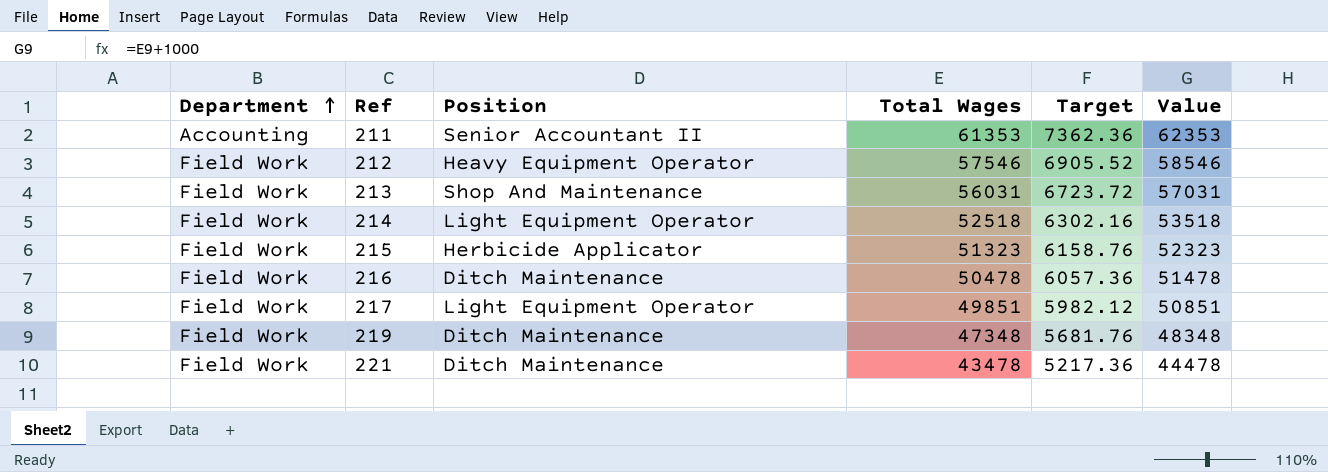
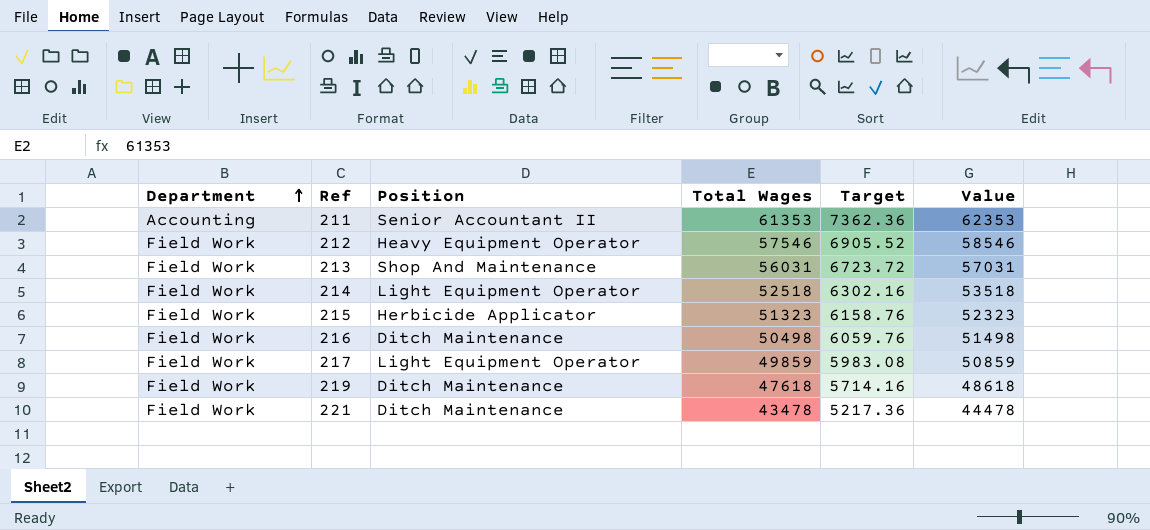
216 | Total Wages: 50478 -> 50498
216 | Target: 6057.36 -> 6059.76
216 | Value: 51478 -> 51498
217 | Total Wages: 49851 -> 49859
217 | Target: 5982.12 -> 5983.08
217 | Value: 50851 -> 50859
219 | Total Wages: 47348 -> 47618
219 | Target: 5681.76 -> 5714.16
219 | Value: 48348 -> 48618

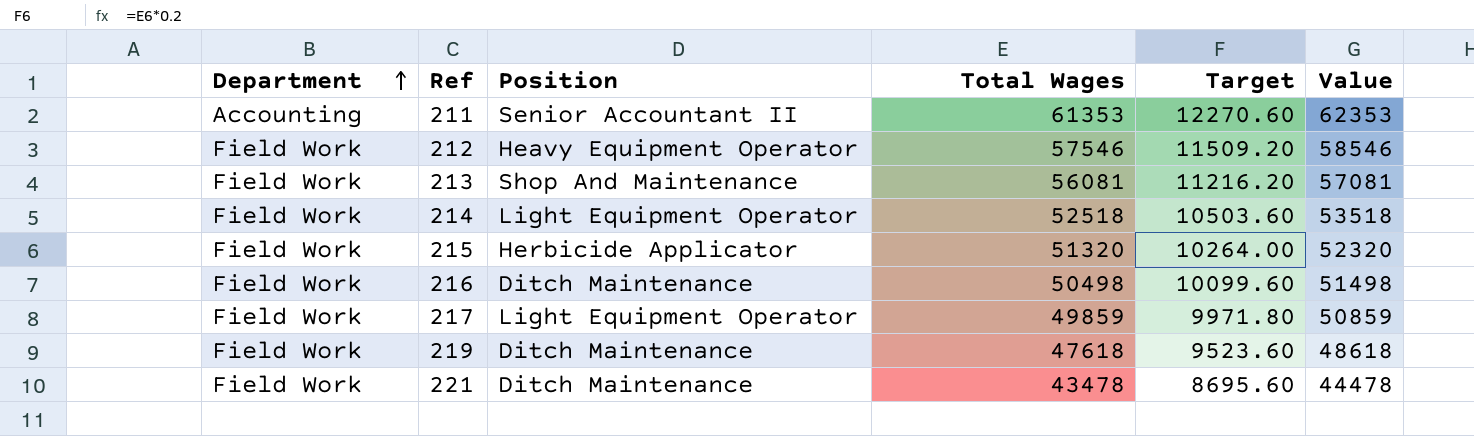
column Target | formula: [Total Wages] * 0.12 -> [Total Wages] * 0.2
213 | Total Wages: 56031 -> 56081
213 | Value: 57031 -> 57081
215 | Total Wages: 51323 -> 51320
215 | Value: 52323 -> 52320

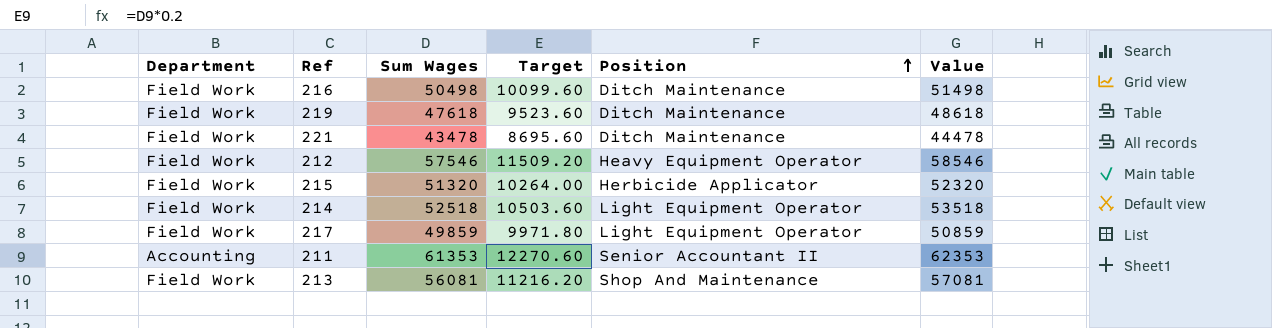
row order: Department ascending -> Position ascending
column name: Total Wages -> Sum Wages
column Position | position: 3 -> 5

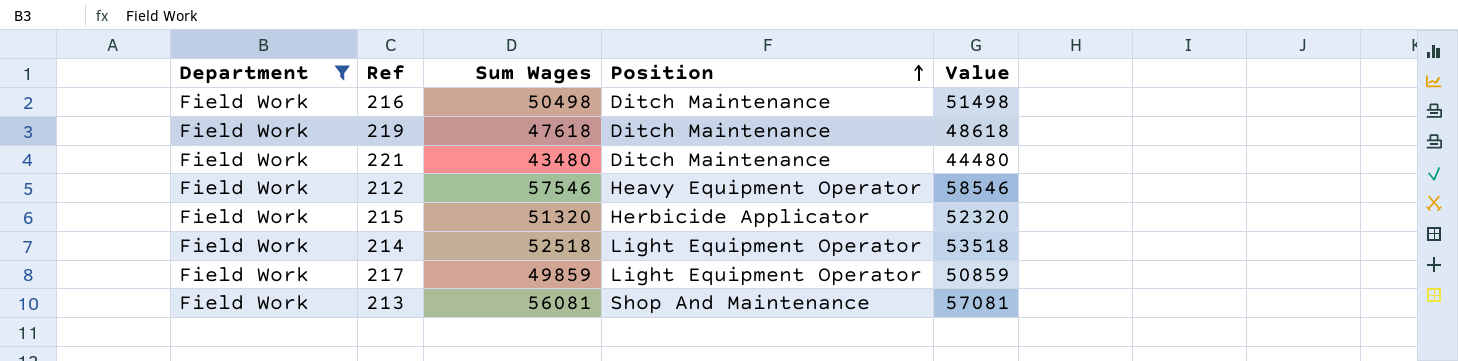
filter: none -> Department = Field Work
column Target | formula: [Sum Wages] * 0.2 -> none
221 | Sum Wages: 43478 -> 43480
221 | Value: 44478 -> 44480

